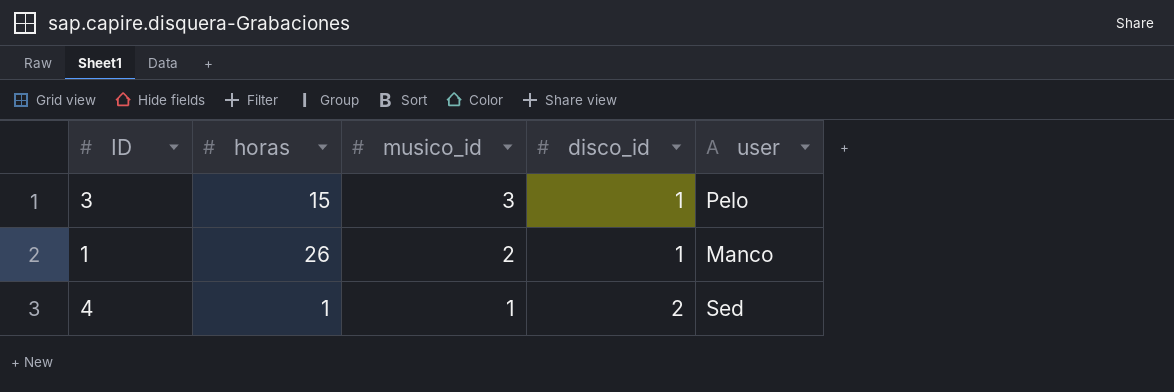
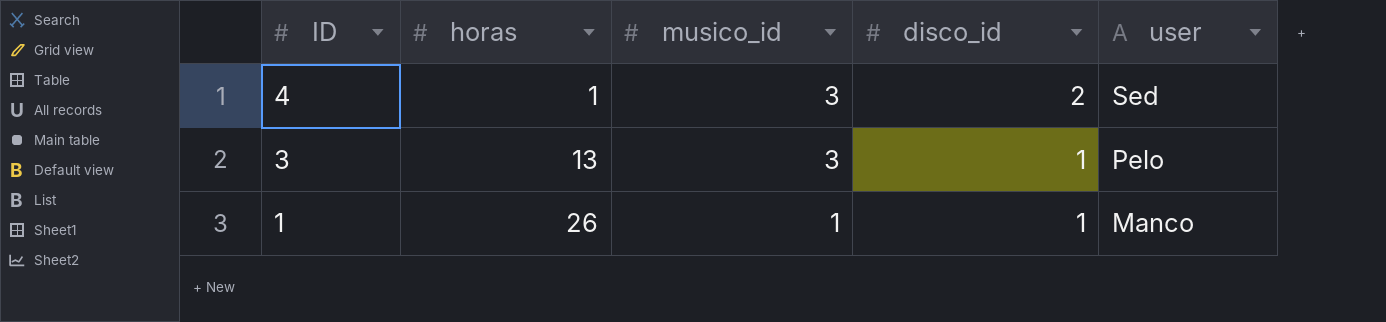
row order: musico_id descending -> ID descending
4 | musico_id: 1 -> 3
3 | horas: 15 -> 13
1 | musico_id: 2 -> 1

